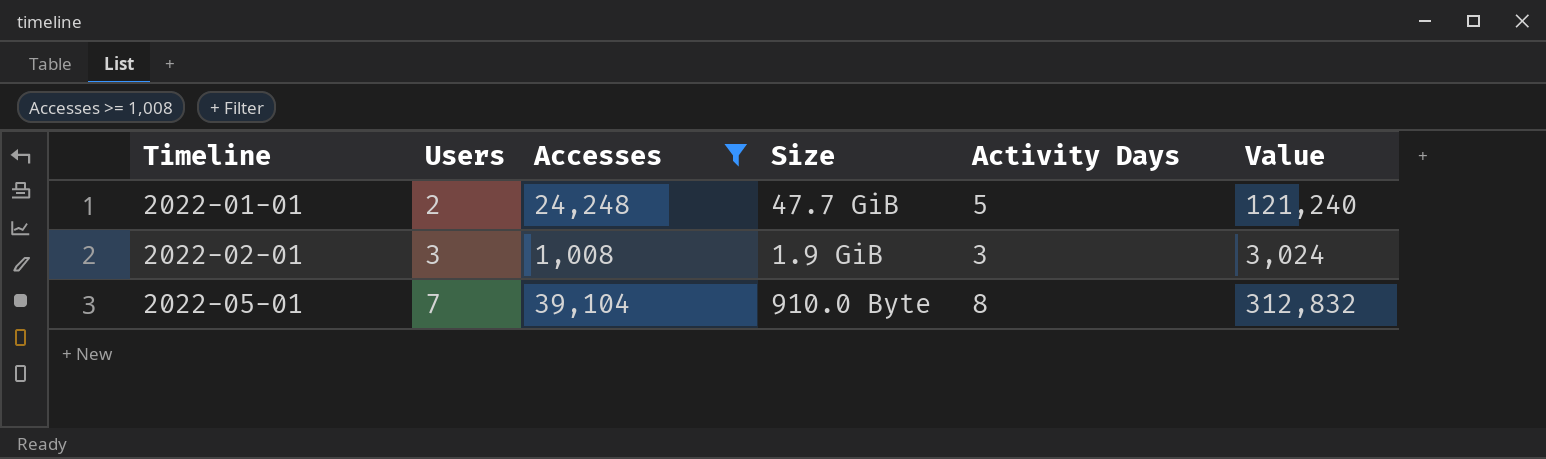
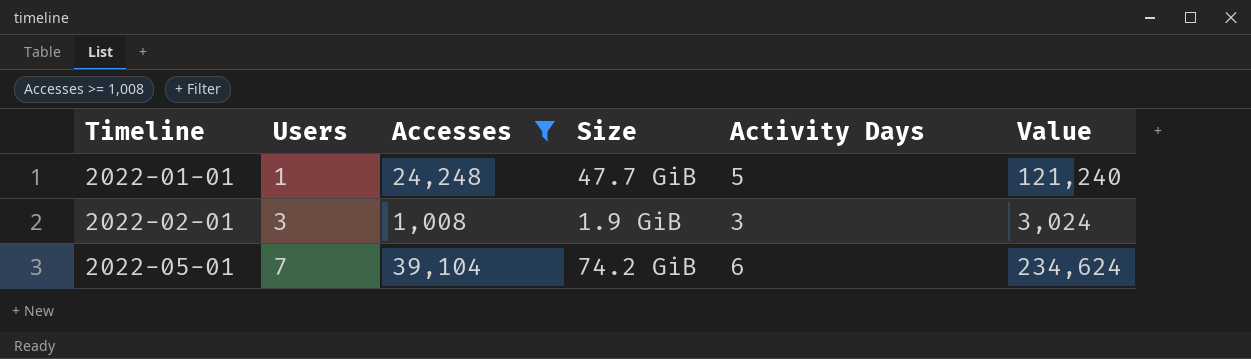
2022-01-01 | Users: 2 -> 1
2022-05-01 | Size: 910.0 Byte -> 74.2 GiB
2022-05-01 | Activity Days: 8 -> 6
2022-05-01 | Value: 312,832 -> 234,624

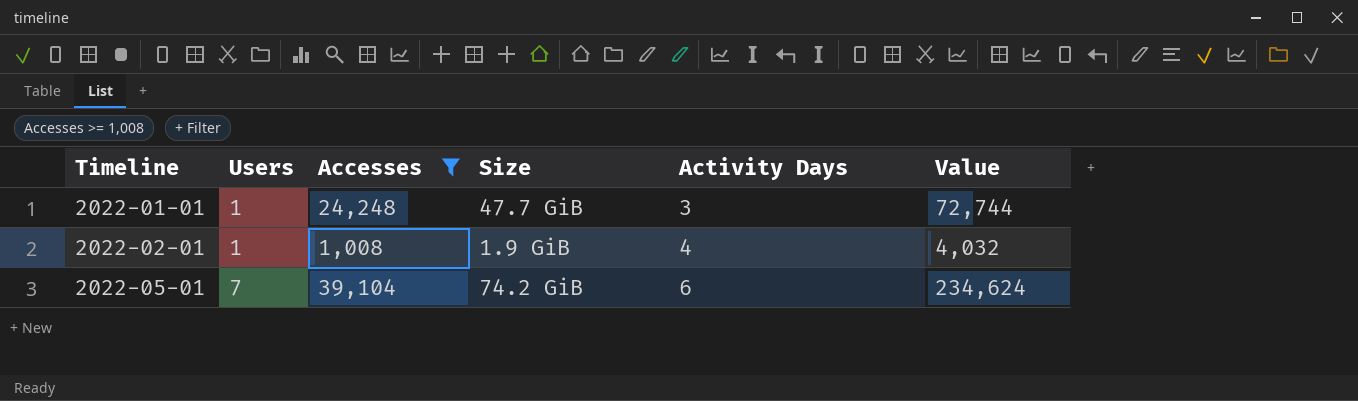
2022-01-01 | Activity Days: 5 -> 3
2022-01-01 | Value: 121,240 -> 72,744
2022-02-01 | Users: 3 -> 1
2022-02-01 | Activity Days: 3 -> 4
2022-02-01 | Value: 3,024 -> 4,032

